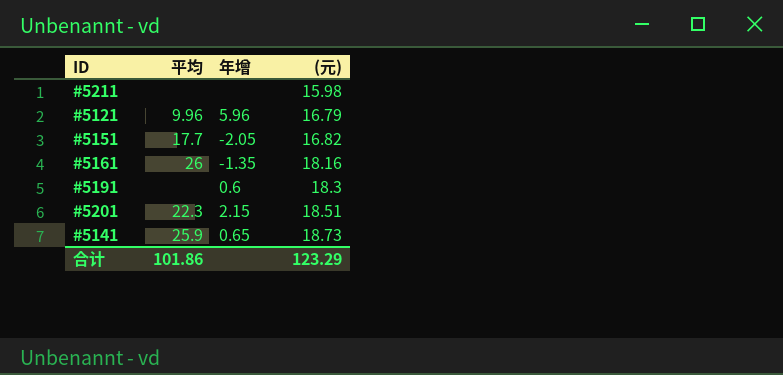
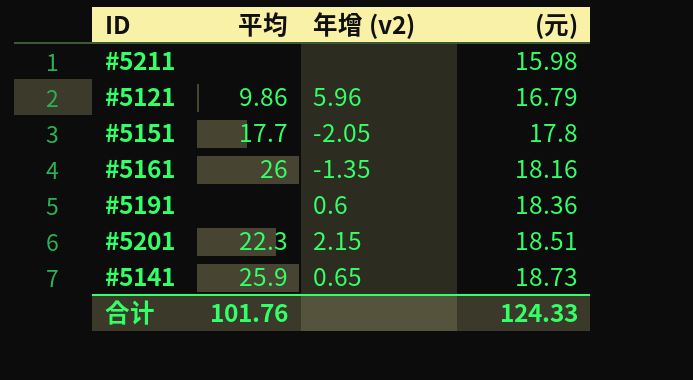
column name: 年增 -> 年增 (v2)
#5121 | 平均: 9.96 -> 9.86
#5151 | (元): 16.82 -> 17.8
#5191 | (元): 18.3 -> 18.36
合计 | 平均: 101.86 -> 101.76
合计 | (元): 123.29 -> 124.33

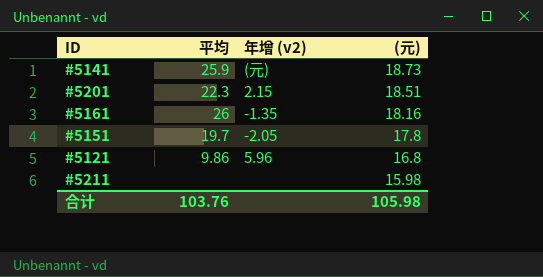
row order: (元) ascending -> (元) descending
row #5191: none | 0.6 | 18.36 -> none
#5141 | 年增 (v2): 0.65 -> (元)
#5151 | 平均: 17.7 -> 19.7
#5121 | (元): 16.79 -> 16.8
合计 | 平均: 101.76 -> 103.76
合计 | (元): 124.33 -> 105.98

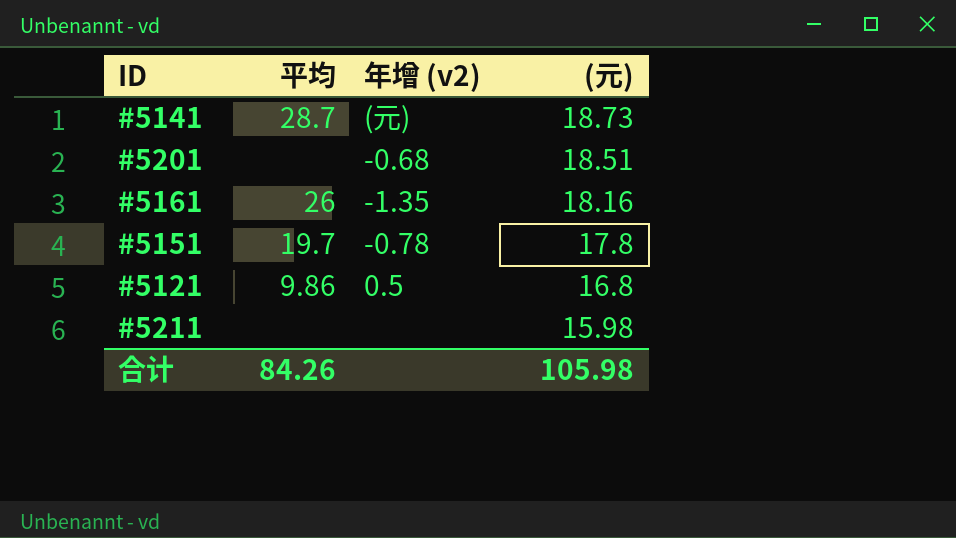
#5141 | 平均: 25.9 -> 28.7
#5201 | 平均: 22.3 -> none
#5201 | 年增 (v2): 2.15 -> -0.68
#5151 | 年增 (v2): -2.05 -> -0.78
#5121 | 年增 (v2): 5.96 -> 0.5
合计 | 平均: 103.76 -> 84.26

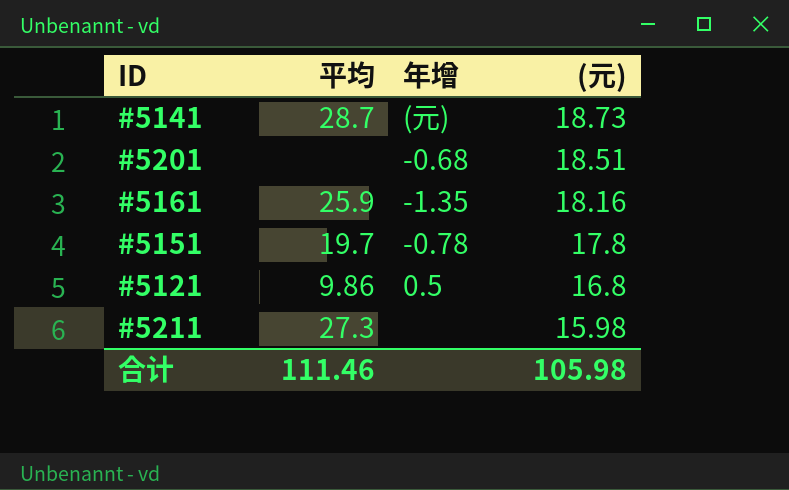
column name: 年增 (v2) -> 年增
#5161 | 平均: 26 -> 25.9
#5211 | 平均: none -> 27.3
合计 | 平均: 84.26 -> 111.46

